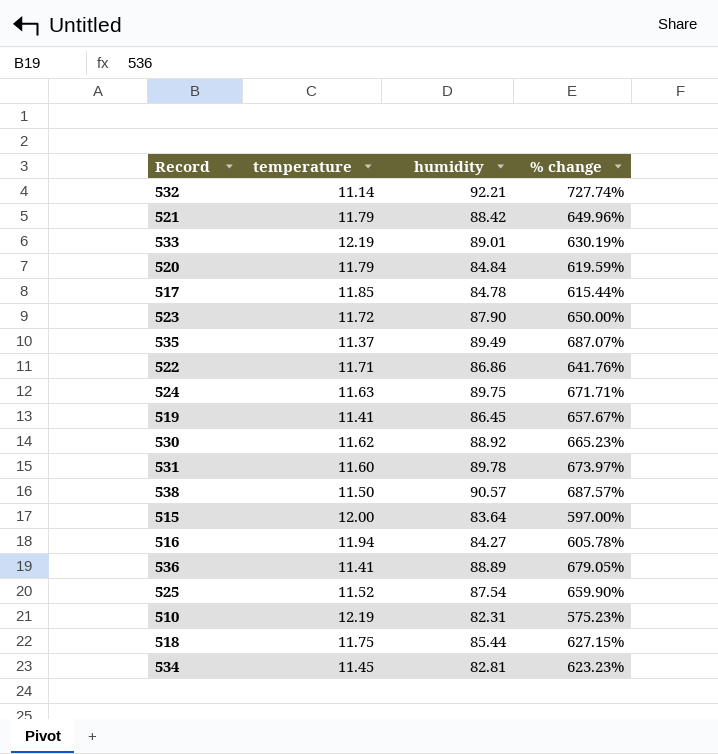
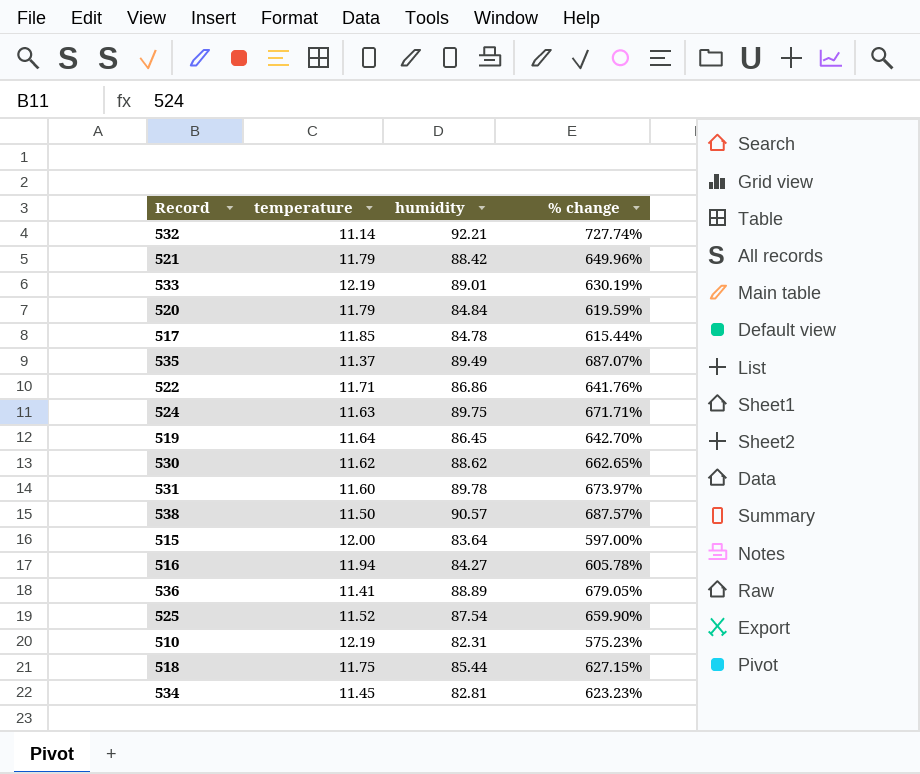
row 523: 11.72 | 87.90 | 650.00% -> none
519 | temperature: 11.41 -> 11.64
519 | % change: 657.67% -> 642.70%
530 | humidity: 88.92 -> 88.62
530 | % change: 665.23% -> 662.65%

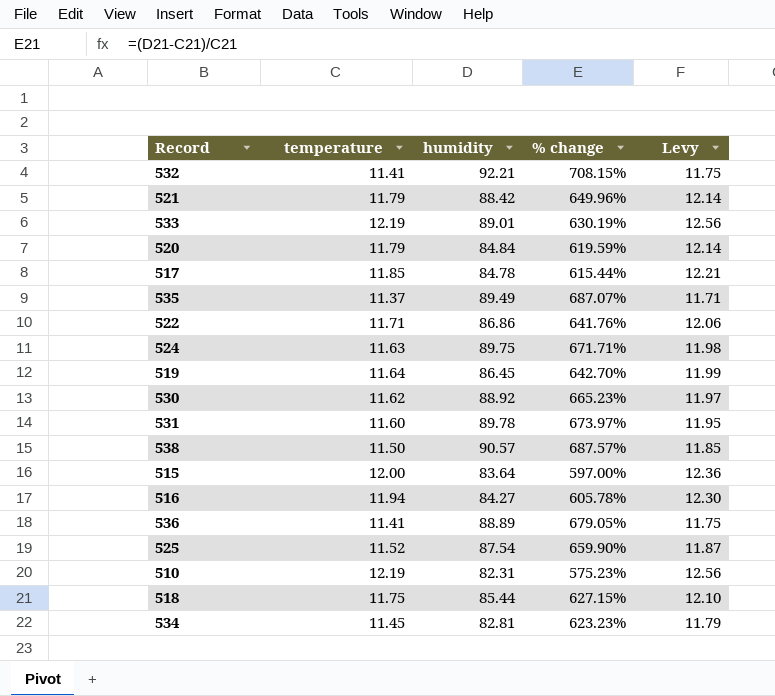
column Levy | formula: none -> [temperature] * 1.03
532 | temperature: 11.14 -> 11.41
532 | % change: 727.74% -> 708.15%
530 | humidity: 88.62 -> 88.92
530 | % change: 662.65% -> 665.23%

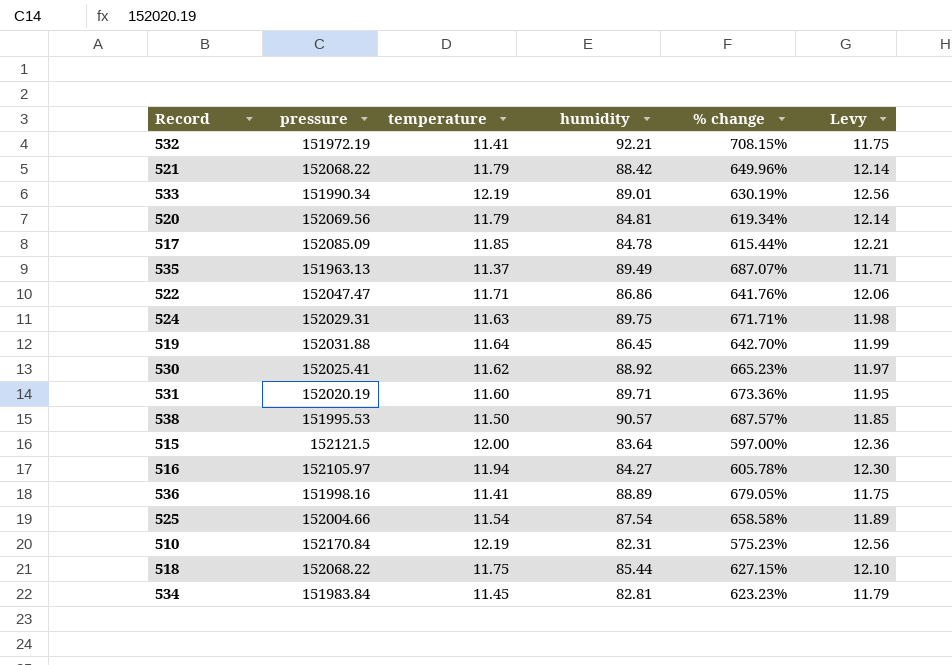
column pressure | position: none -> 2
520 | humidity: 84.84 -> 84.81
520 | % change: 619.59% -> 619.34%
531 | humidity: 89.78 -> 89.71
531 | % change: 673.97% -> 673.36%
525 | temperature: 11.52 -> 11.54
525 | % change: 659.90% -> 658.58%
525 | Levy: 11.87 -> 11.89

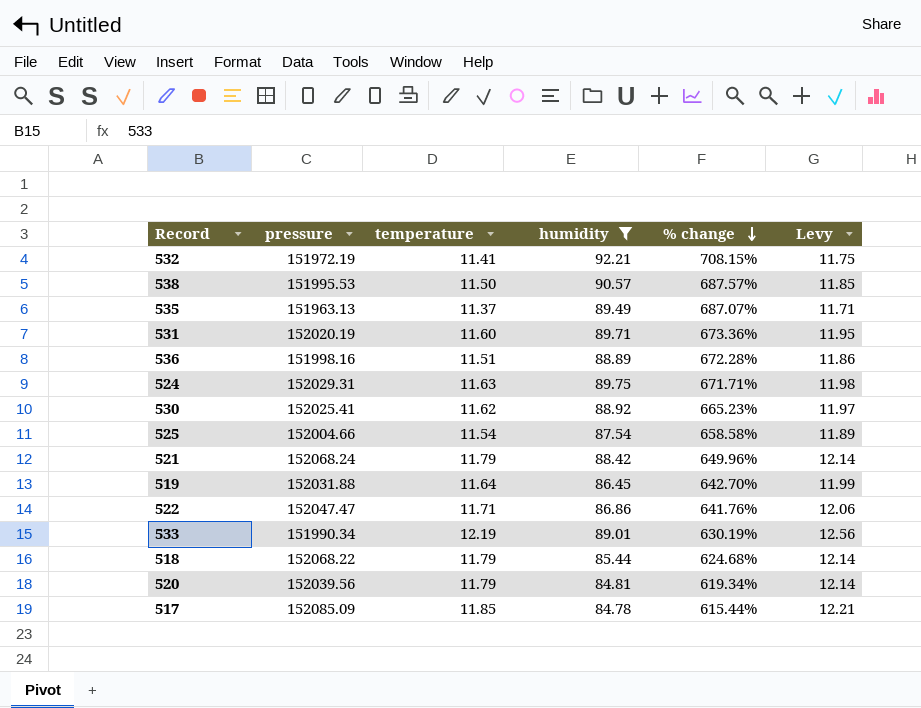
filter: none -> humidity >= 84.78
row order: none -> % change descending
536 | temperature: 11.41 -> 11.51
536 | % change: 679.05% -> 672.28%
536 | Levy: 11.75 -> 11.86
521 | pressure: 152068.22 -> 152068.24
518 | temperature: 11.75 -> 11.79
518 | % change: 627.15% -> 624.68%
518 | Levy: 12.10 -> 12.14
520 | pressure: 152069.56 -> 152039.56

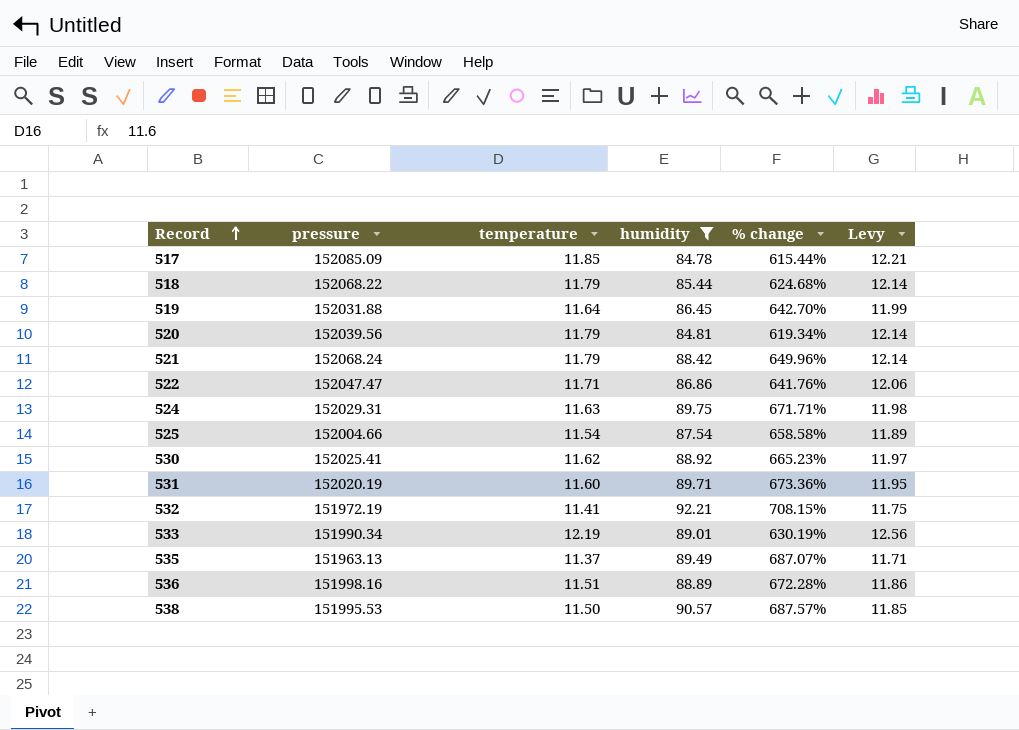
row order: % change descending -> Record ascending

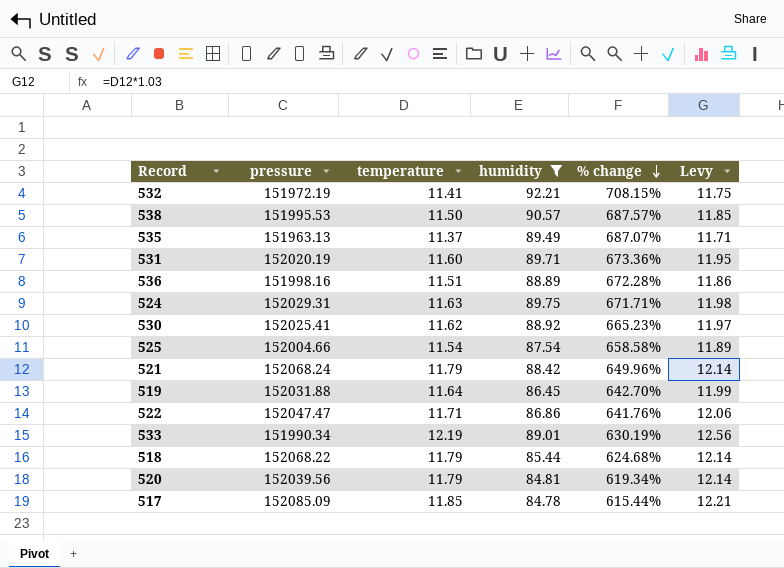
row order: Record ascending -> % change descending

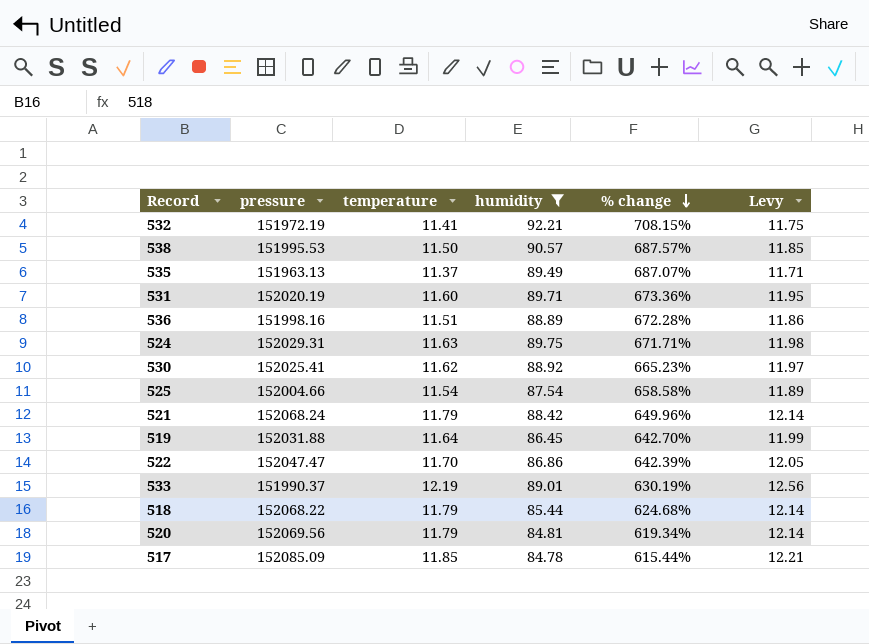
522 | temperature: 11.71 -> 11.70
522 | % change: 641.76% -> 642.39%
522 | Levy: 12.06 -> 12.05
533 | pressure: 151990.34 -> 151990.37
520 | pressure: 152039.56 -> 152069.56

